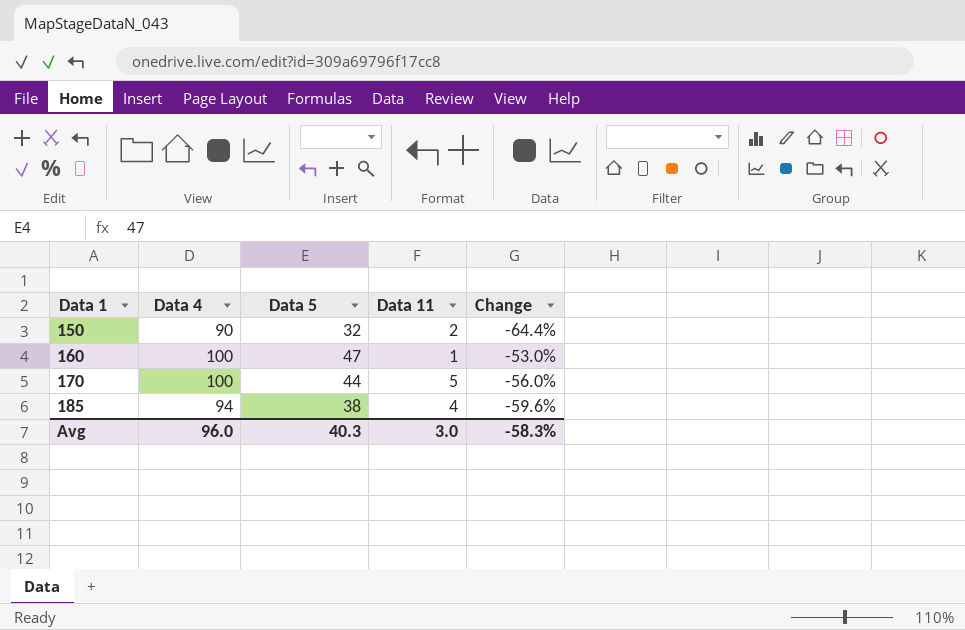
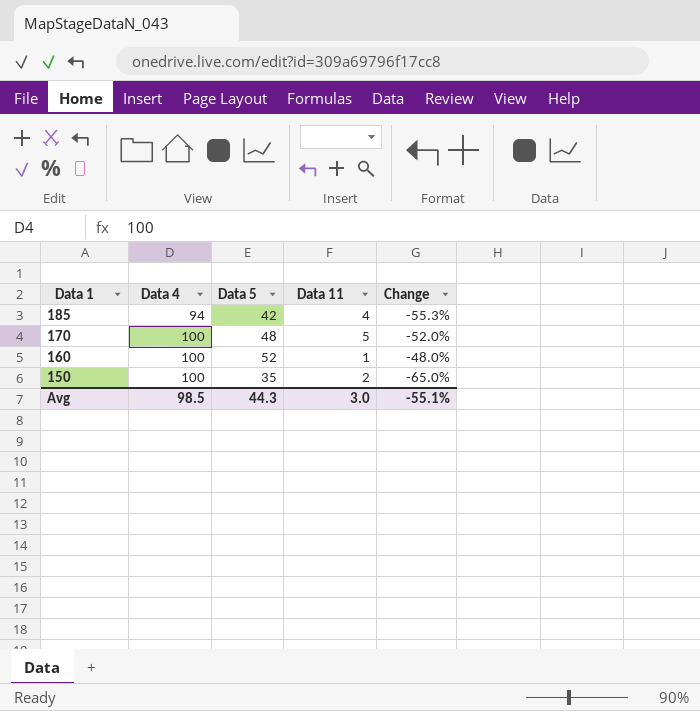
row order: Data 1 ascending -> Data 1 descending
185 | Data 5: 38 -> 42
185 | Change: -59.6% -> -55.3%
170 | Data 5: 44 -> 48
170 | Change: -56.0% -> -52.0%
160 | Data 5: 47 -> 52
160 | Change: -53.0% -> -48.0%
150 | Data 4: 90 -> 100
150 | Data 5: 32 -> 35
150 | Change: -64.4% -> -65.0%
Avg | Data 4: 96.0 -> 98.5
Avg | Data 5: 40.3 -> 44.3
Avg | Change: -58.3% -> -55.1%

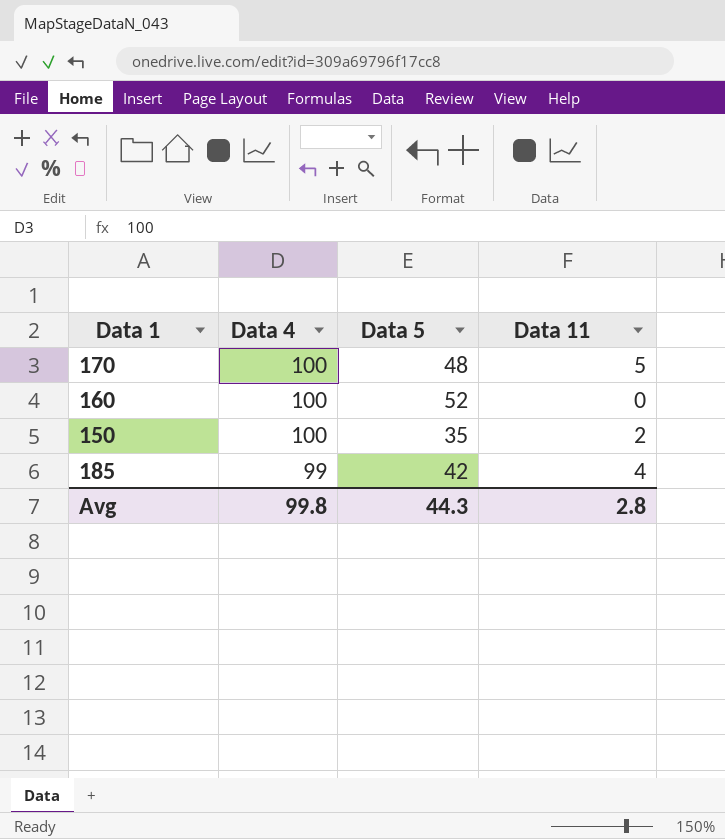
row order: Data 1 descending -> Data 4 descending
column Change | formula: ([Data 5] - [Data 4]) / [Data 4] -> none
160 | Data 11: 1 -> 0
185 | Data 4: 94 -> 99
Avg | Data 4: 98.5 -> 99.8
Avg | Data 11: 3.0 -> 2.8

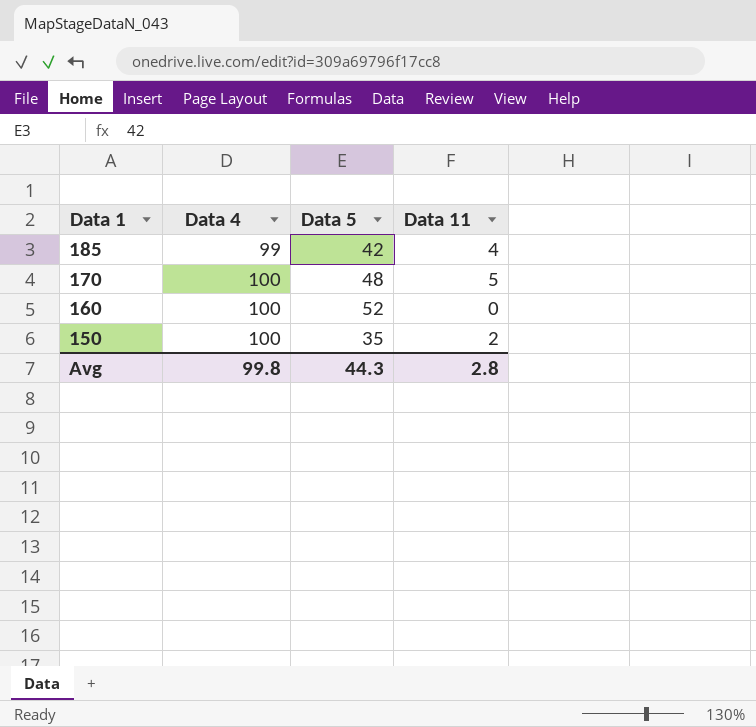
row order: Data 4 descending -> Data 1 descending

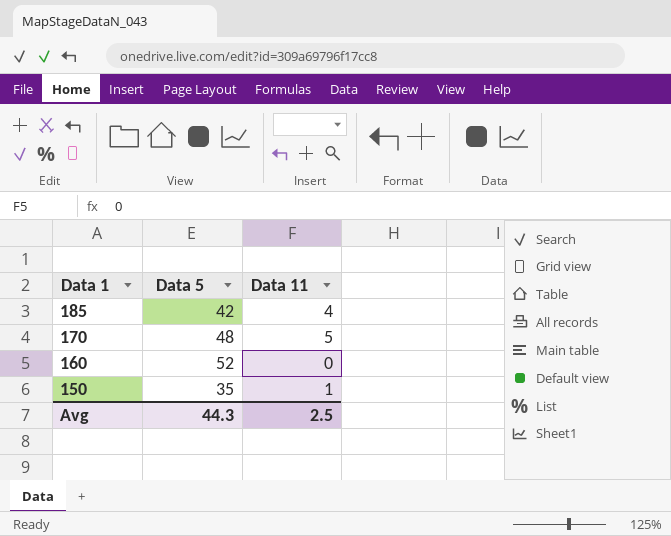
column Data 4 | position: 2 -> none
150 | Data 11: 2 -> 1
Avg | Data 11: 2.8 -> 2.5

